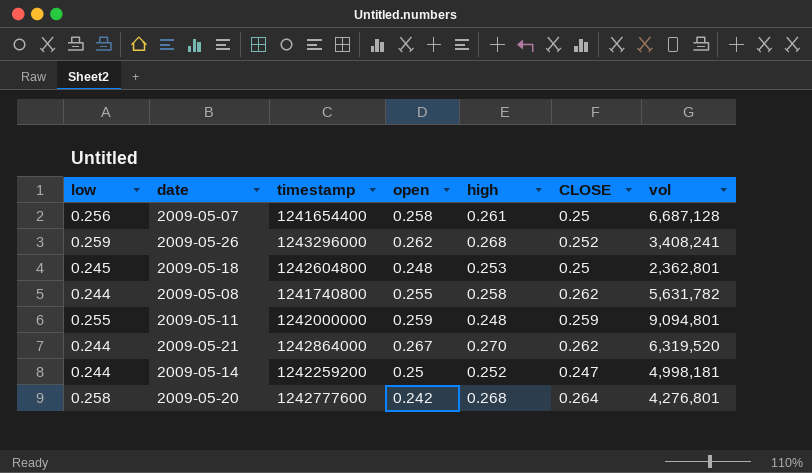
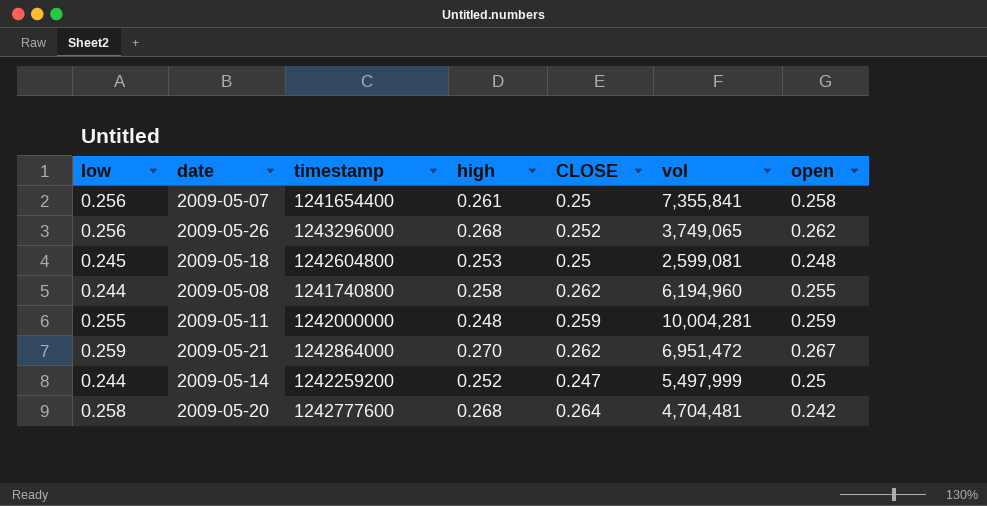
column open | position: 4 -> 7
2009-05-07 | vol: 6,687,128 -> 7,355,841
2009-05-26 | low: 0.259 -> 0.256
2009-05-26 | vol: 3,408,241 -> 3,749,065
2009-05-18 | vol: 2,362,801 -> 2,599,081
2009-05-08 | vol: 5,631,782 -> 6,194,960
2009-05-11 | vol: 9,094,801 -> 10,004,281
2009-05-21 | low: 0.244 -> 0.259
2009-05-21 | vol: 6,319,520 -> 6,951,472
2009-05-14 | vol: 4,998,181 -> 5,497,999
2009-05-20 | vol: 4,276,801 -> 4,704,481

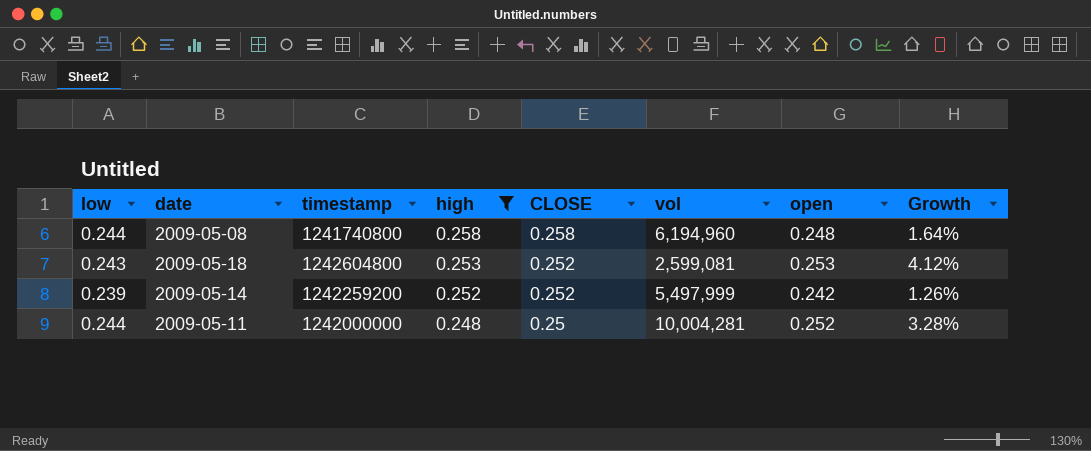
filter: none -> high <= 0.258
row order: none -> high descending
column Growth | formula: none -> ([open] - [low]) / [low]
2009-05-08 | CLOSE: 0.262 -> 0.258
2009-05-08 | open: 0.255 -> 0.248
2009-05-18 | low: 0.245 -> 0.243
2009-05-18 | CLOSE: 0.25 -> 0.252
2009-05-18 | open: 0.248 -> 0.253
2009-05-14 | low: 0.244 -> 0.239
2009-05-14 | CLOSE: 0.247 -> 0.252
2009-05-14 | open: 0.25 -> 0.242
2009-05-11 | low: 0.255 -> 0.244
2009-05-11 | CLOSE: 0.259 -> 0.25
2009-05-11 | open: 0.259 -> 0.252

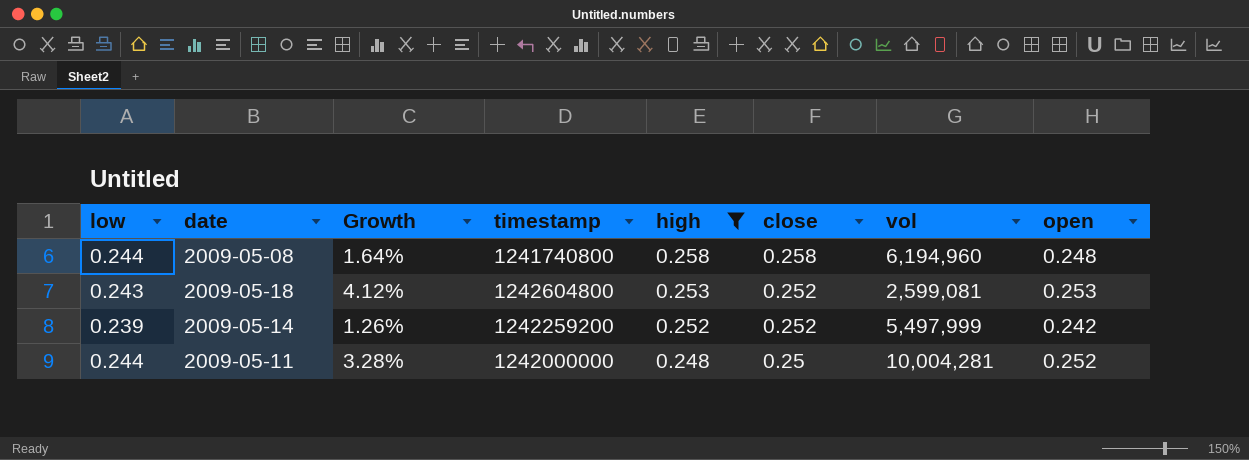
column Growth | position: 8 -> 3
column name: CLOSE -> close

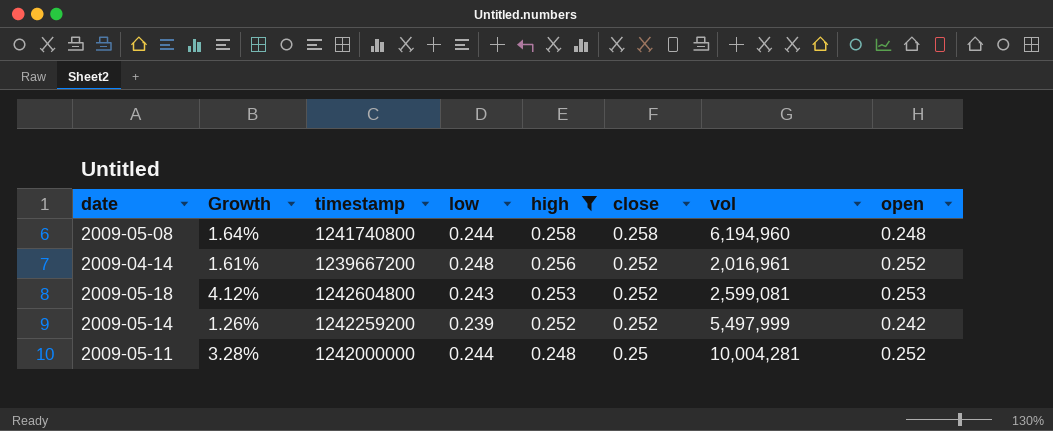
column low | position: 1 -> 4
row 2009-04-14: none -> 1.61% | 1239667200 | 0.248 | 0.256 | 0.252 | 2,016,961 | 0.252

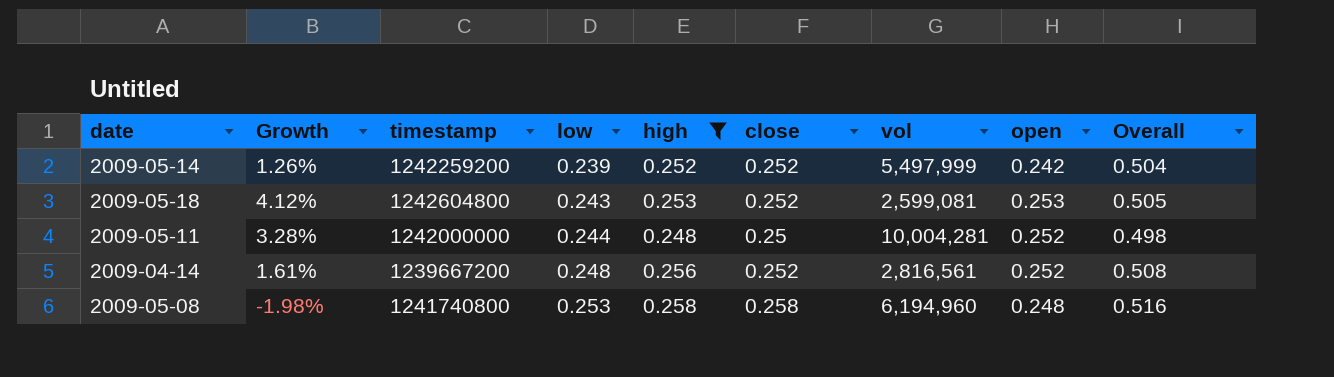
row order: high descending -> low ascending
column Overall | formula: none -> [high] + [close]
2009-04-14 | vol: 2,016,961 -> 2,816,561
2009-05-08 | Growth: 1.64% -> -1.98%
2009-05-08 | low: 0.244 -> 0.253

